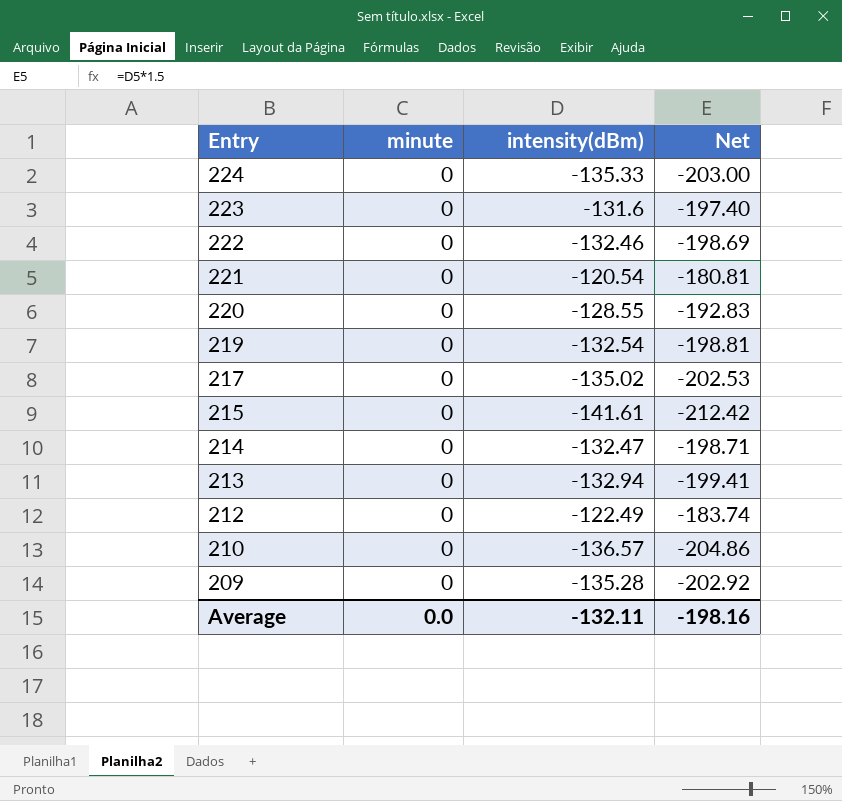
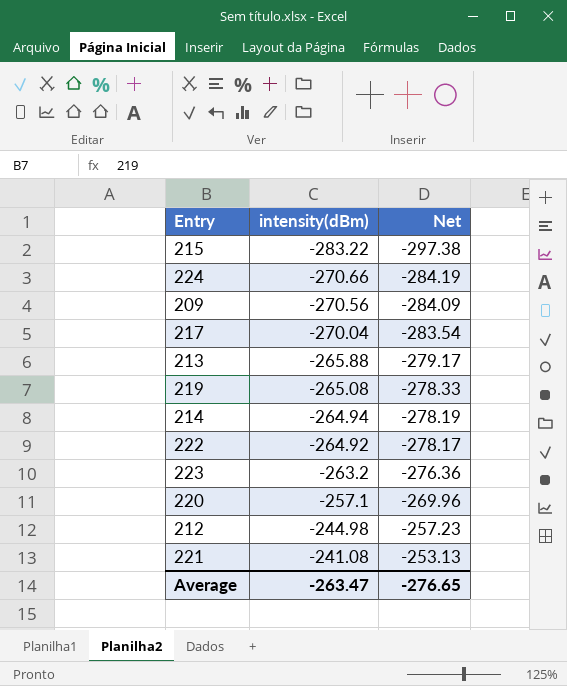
row order: Entry descending -> intensity(dBm) ascending
column minute | position: 2 -> none
column Net | formula: [intensity(dBm)] * 1.5 -> [intensity(dBm)] * 1.05
row 210: 0 | -136.57 | -204.86 -> none
215 | intensity(dBm): -141.61 -> -283.22
224 | intensity(dBm): -135.33 -> -270.66
209 | intensity(dBm): -135.28 -> -270.56
217 | intensity(dBm): -135.02 -> -270.04
213 | intensity(dBm): -132.94 -> -265.88
219 | intensity(dBm): -132.54 -> -265.08
214 | intensity(dBm): -132.47 -> -264.94
222 | intensity(dBm): -132.46 -> -264.92
223 | intensity(dBm): -131.6 -> -263.2
220 | intensity(dBm): -128.55 -> -257.1
212 | intensity(dBm): -122.49 -> -244.98
221 | intensity(dBm): -120.54 -> -241.08
Average | intensity(dBm): -132.11 -> -263.47
Average | Net: -198.16 -> -276.65

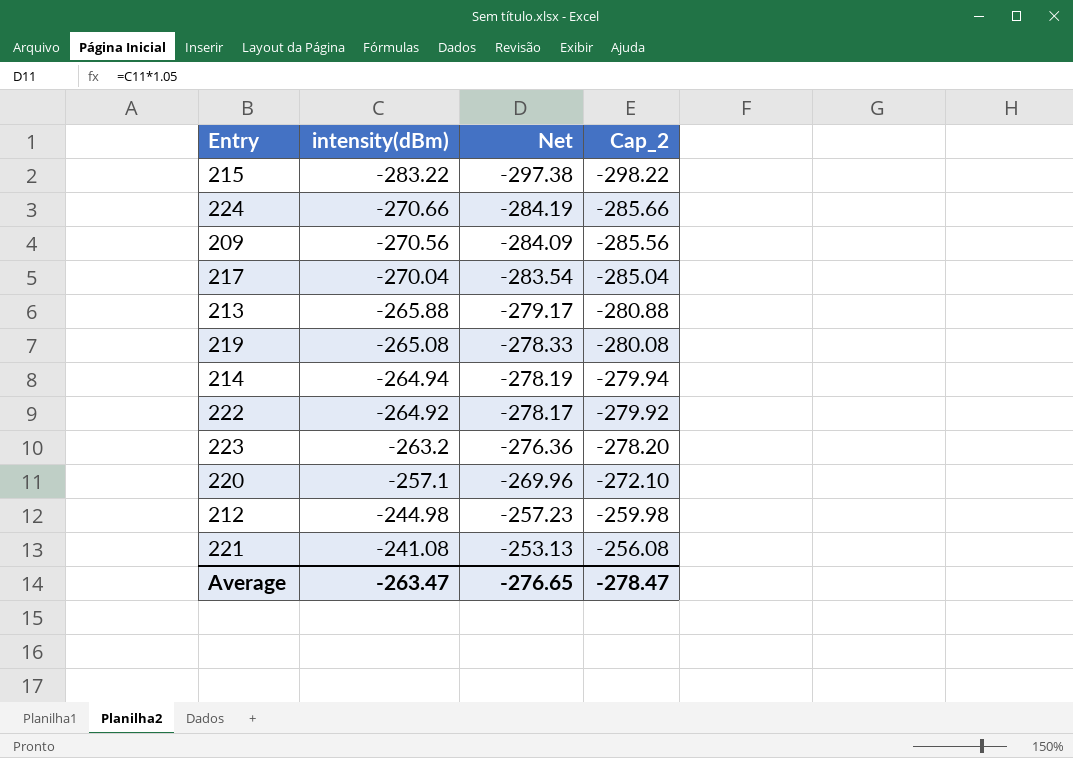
column Cap_2 | formula: none -> [intensity(dBm)] - 15

